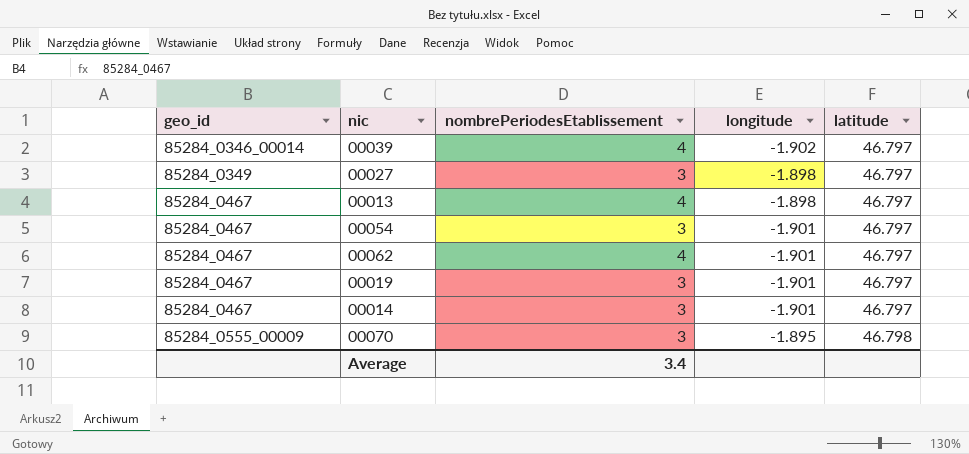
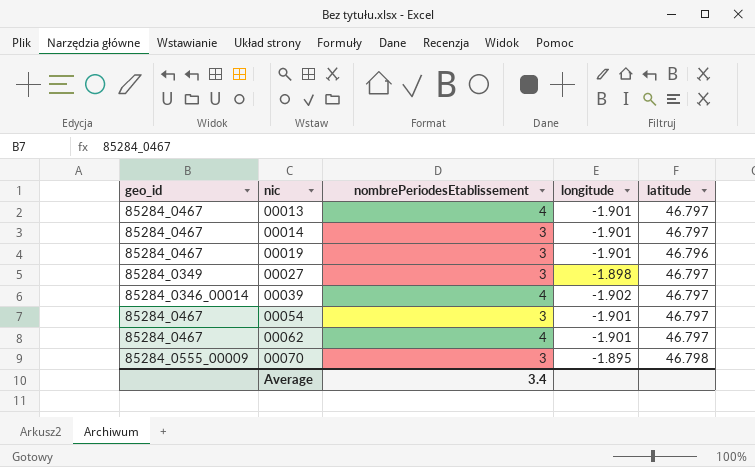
row order: geo_id ascending -> nic ascending
00013 | longitude: -1.898 -> -1.901
00019 | latitude: 46.797 -> 46.796

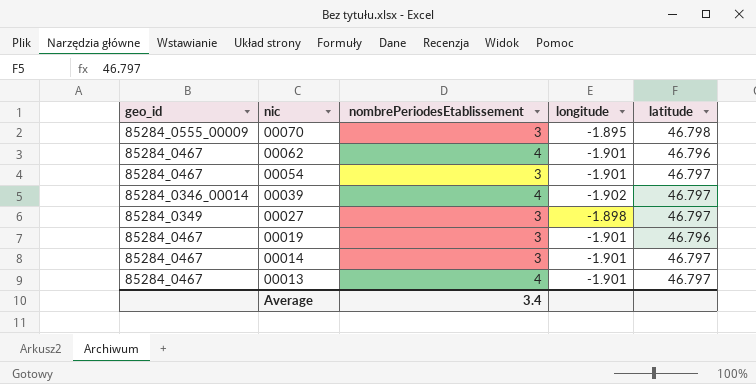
row order: nic ascending -> nic descending
00062 | latitude: 46.797 -> 46.796

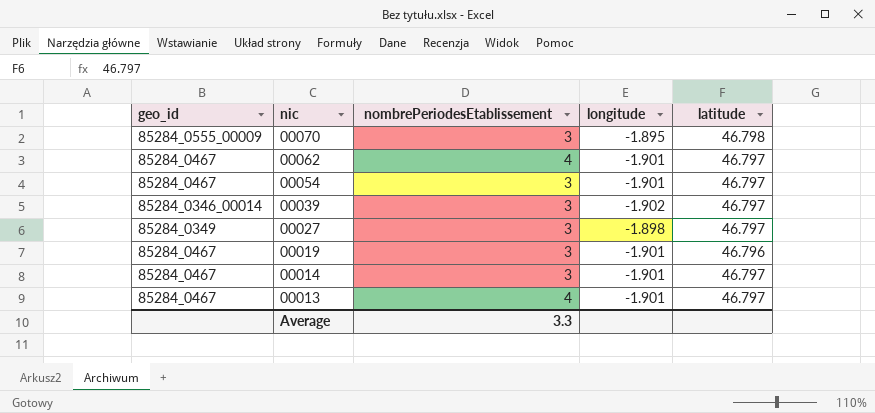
00062 | latitude: 46.796 -> 46.797
00039 | nombrePeriodesEtablissement: 4 -> 3
Average | nombrePeriodesEtablissement: 3.4 -> 3.3

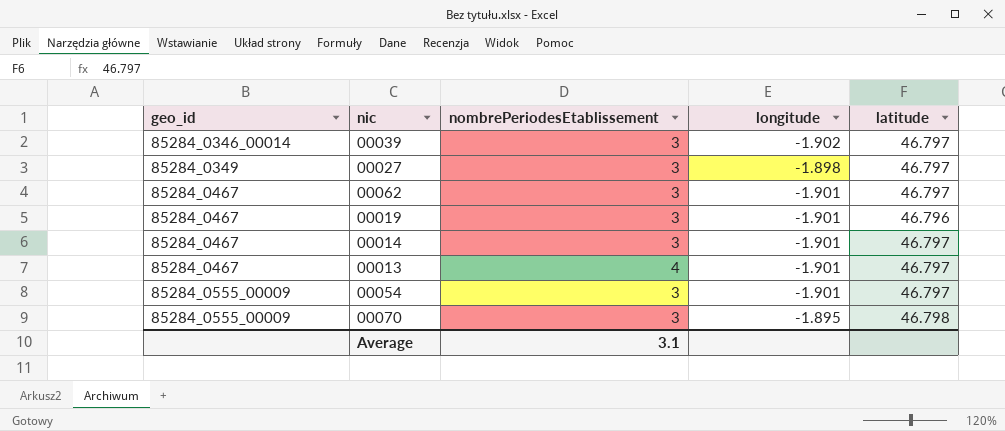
row order: nic descending -> geo_id ascending
00062 | nombrePeriodesEtablissement: 4 -> 3
00054 | geo_id: 85284_0467 -> 85284_0555_00009
Average | nombrePeriodesEtablissement: 3.3 -> 3.1

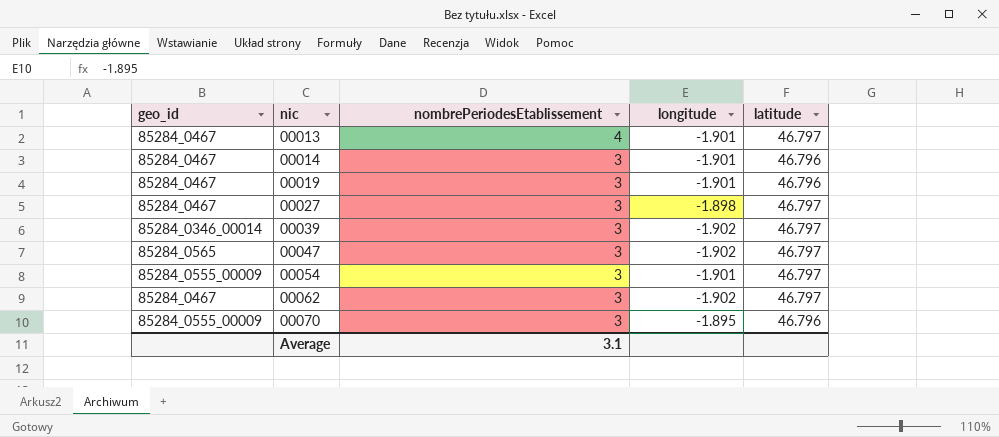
row order: geo_id ascending -> nic ascending
00014 | latitude: 46.797 -> 46.796
00027 | geo_id: 85284_0349 -> 85284_0467
row 00047: none -> 85284_0565 | 3 | -1.902 | 46.797
00062 | longitude: -1.901 -> -1.902
00070 | latitude: 46.798 -> 46.796

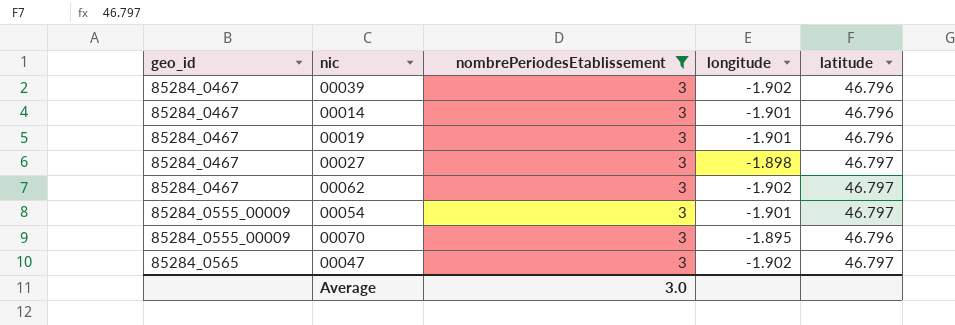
filter: none -> nombrePeriodesEtablissement = 3
row order: nic ascending -> geo_id ascending
00039 | geo_id: 85284_0346_00014 -> 85284_0467
00039 | latitude: 46.797 -> 46.796
Average | nombrePeriodesEtablissement: 3.1 -> 3.0

